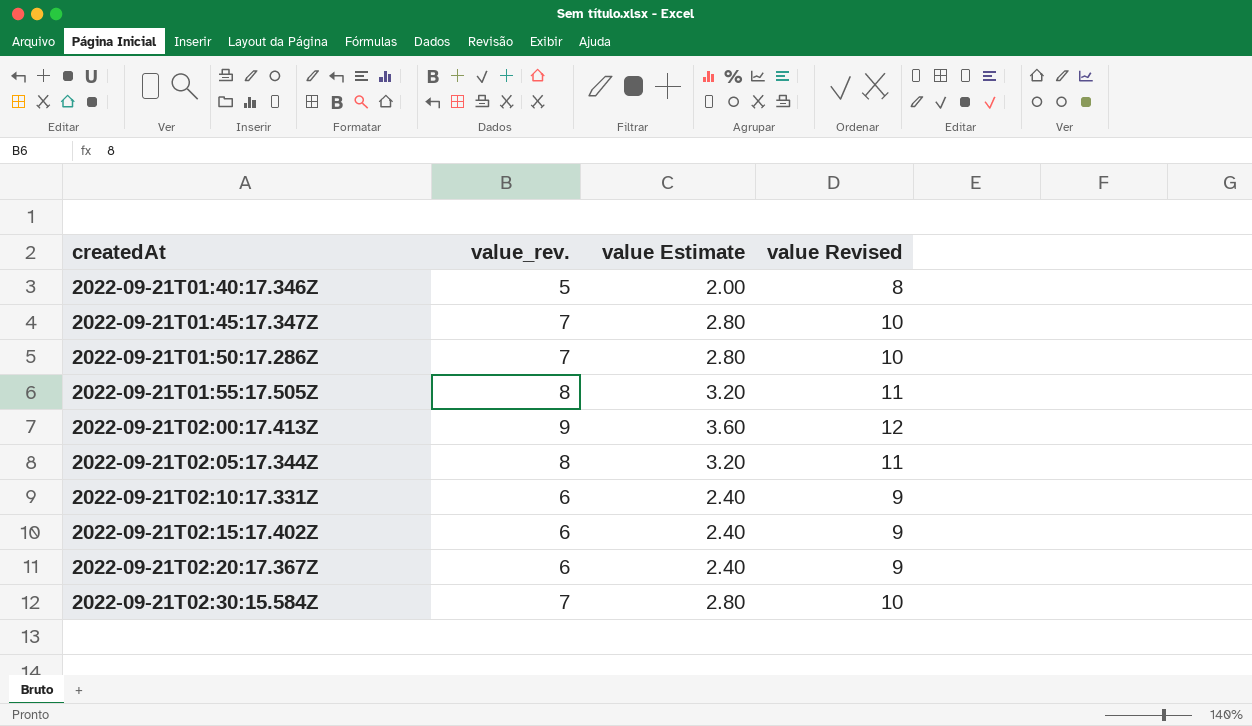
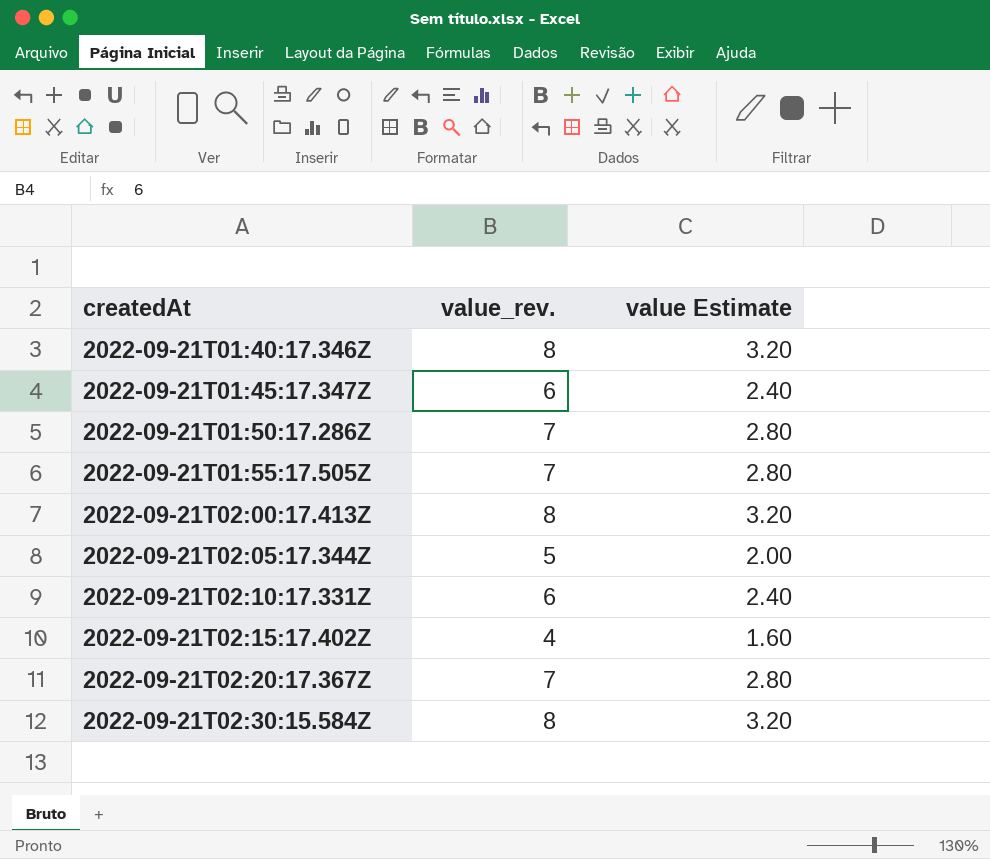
column value Revised | formula: [value_rev.] + 3 -> none
2022-09-21T01:40:17.346Z | value_rev.: 5 -> 8
2022-09-21T01:40:17.346Z | value Estimate: 2.00 -> 3.20
2022-09-21T01:45:17.347Z | value_rev.: 7 -> 6
2022-09-21T01:45:17.347Z | value Estimate: 2.80 -> 2.40
2022-09-21T01:55:17.505Z | value_rev.: 8 -> 7
2022-09-21T01:55:17.505Z | value Estimate: 3.20 -> 2.80
2022-09-21T02:00:17.413Z | value_rev.: 9 -> 8
2022-09-21T02:00:17.413Z | value Estimate: 3.60 -> 3.20
2022-09-21T02:05:17.344Z | value_rev.: 8 -> 5
2022-09-21T02:05:17.344Z | value Estimate: 3.20 -> 2.00
2022-09-21T02:15:17.402Z | value_rev.: 6 -> 4
2022-09-21T02:15:17.402Z | value Estimate: 2.40 -> 1.60
2022-09-21T02:20:17.367Z | value_rev.: 6 -> 7
2022-09-21T02:20:17.367Z | value Estimate: 2.40 -> 2.80
2022-09-21T02:30:15.584Z | value_rev.: 7 -> 8
2022-09-21T02:30:15.584Z | value Estimate: 2.80 -> 3.20

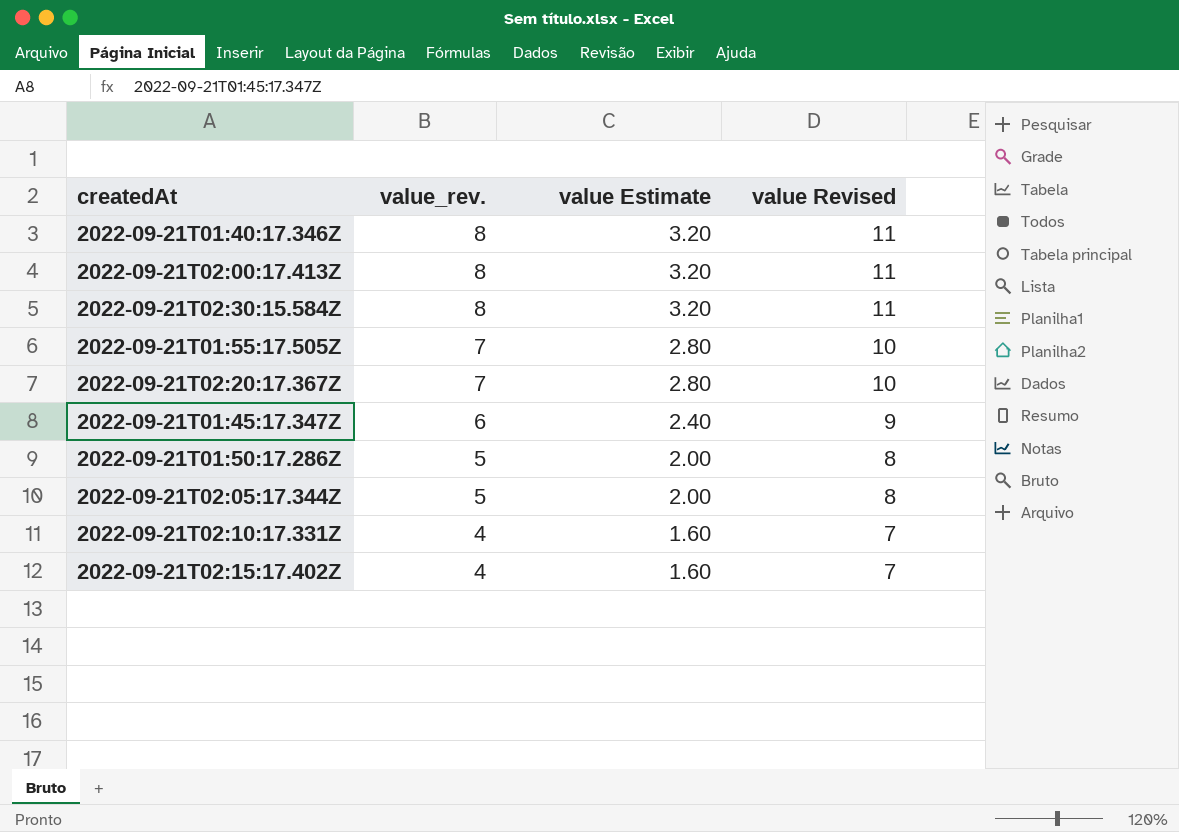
row order: createdAt ascending -> value_rev. descending
column value Revised | formula: none -> [value_rev.] + 3
2022-09-21T01:50:17.286Z | value_rev.: 7 -> 5
2022-09-21T01:50:17.286Z | value Estimate: 2.80 -> 2.00
2022-09-21T02:10:17.331Z | value_rev.: 6 -> 4
2022-09-21T02:10:17.331Z | value Estimate: 2.40 -> 1.60

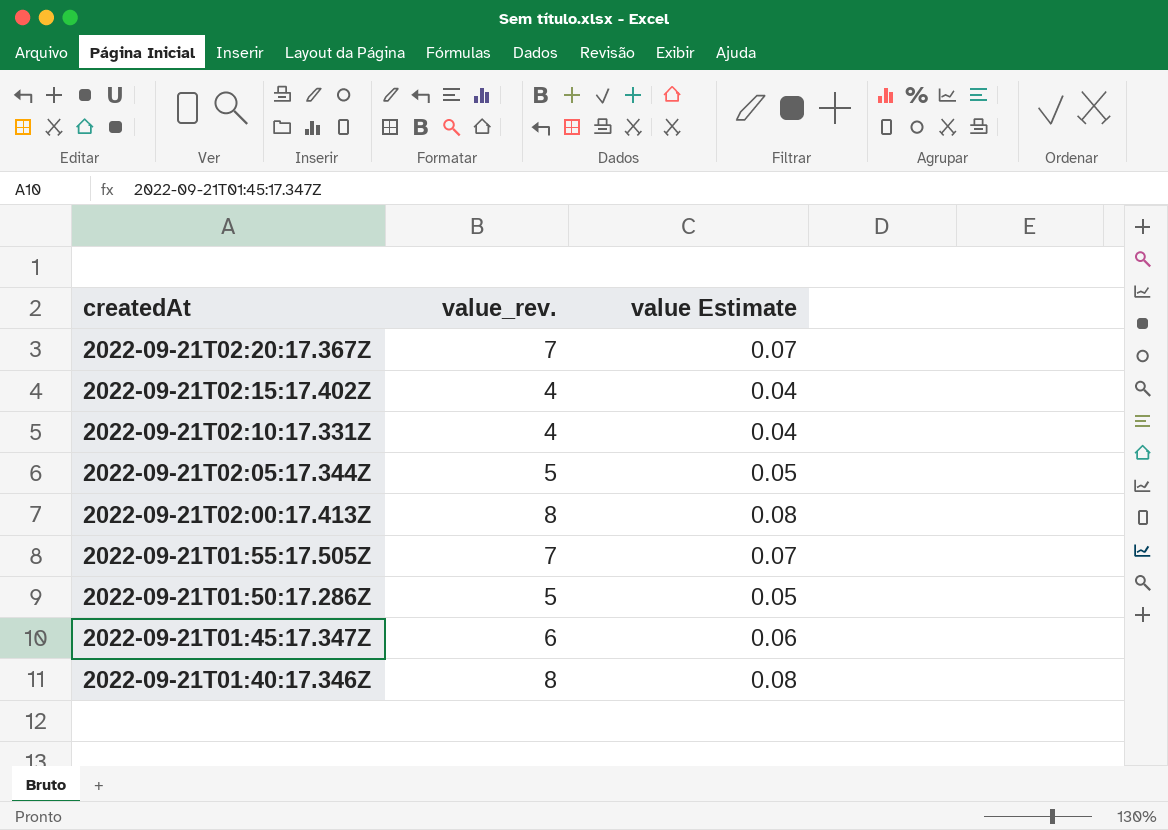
row order: value_rev. descending -> createdAt descending
column value Revised | formula: [value_rev.] + 3 -> none
column value Estimate | formula: [value_rev.] * 0.4 -> [value_rev.] * 0.01
row 2022-09-21T02:30:15.584Z: 8 | 3.20 | 11 -> none

